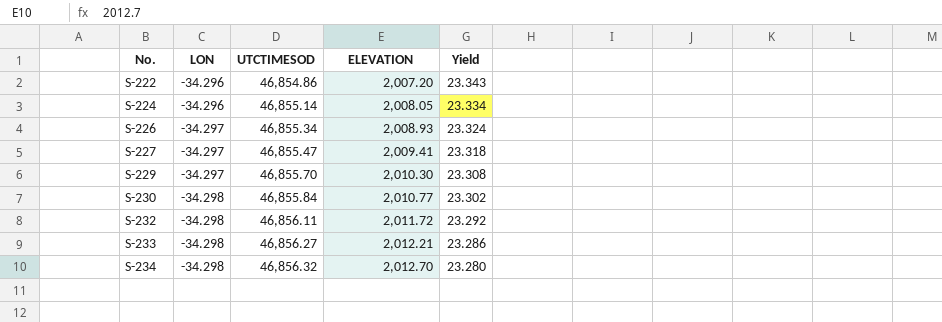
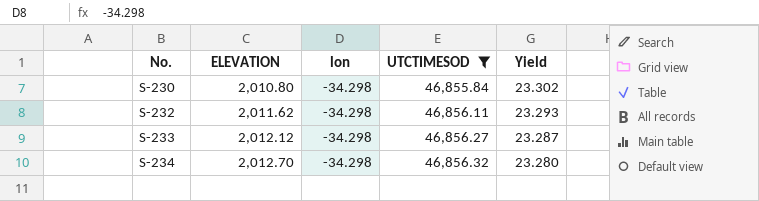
filter: none -> UTCTIMESOD >= 46,855.84
column ELEVATION | position: 4 -> 2
column name: LON -> lon
S-230 | ELEVATION: 2,010.77 -> 2,010.80
S-232 | ELEVATION: 2,011.72 -> 2,011.62
S-232 | Yield: 23.292 -> 23.293
S-233 | ELEVATION: 2,012.21 -> 2,012.12
S-233 | Yield: 23.286 -> 23.287

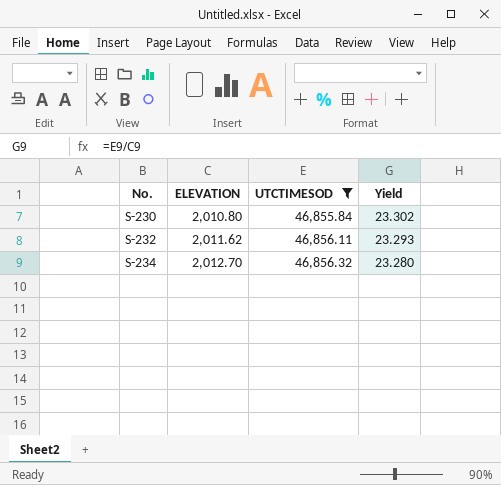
column lon | position: 3 -> none
row S-233: 2,012.12 | -34.298 | 46,856.27 | 23.287 -> none

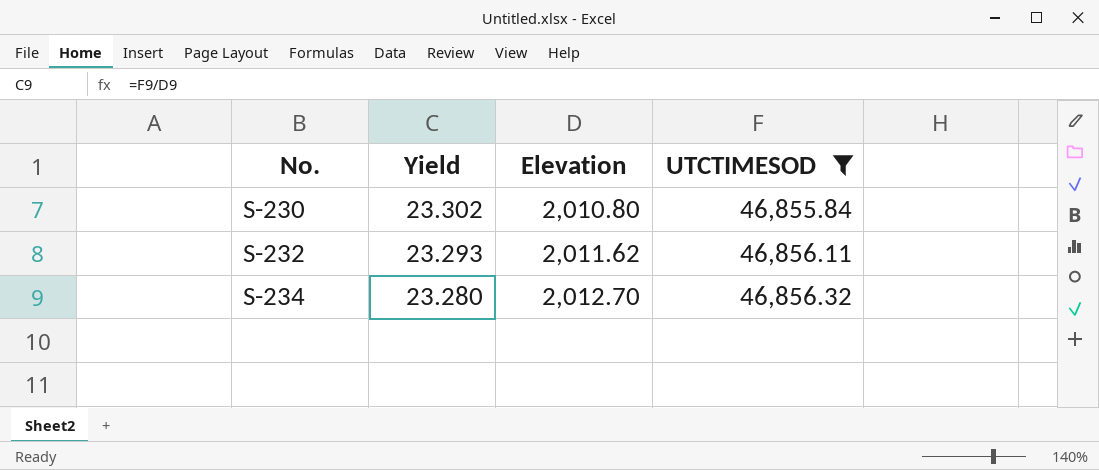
column Yield | position: 4 -> 2
column name: ELEVATION -> Elevation

